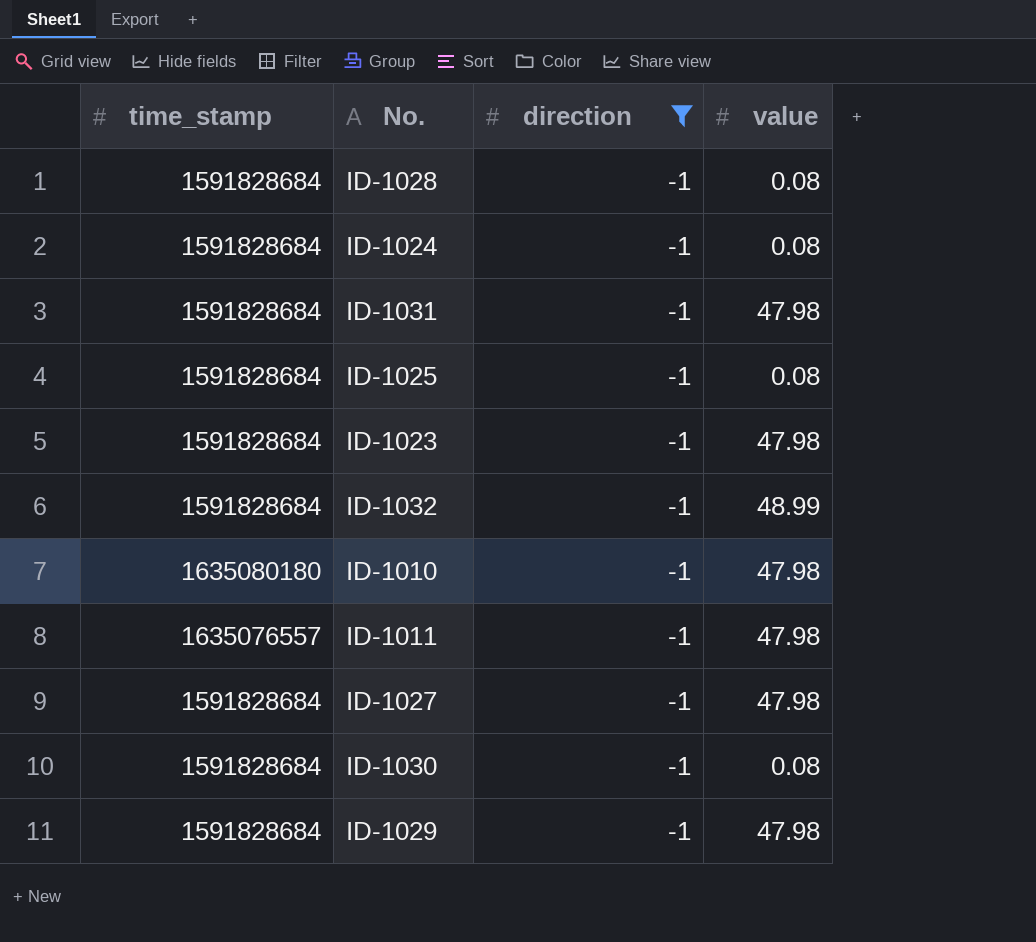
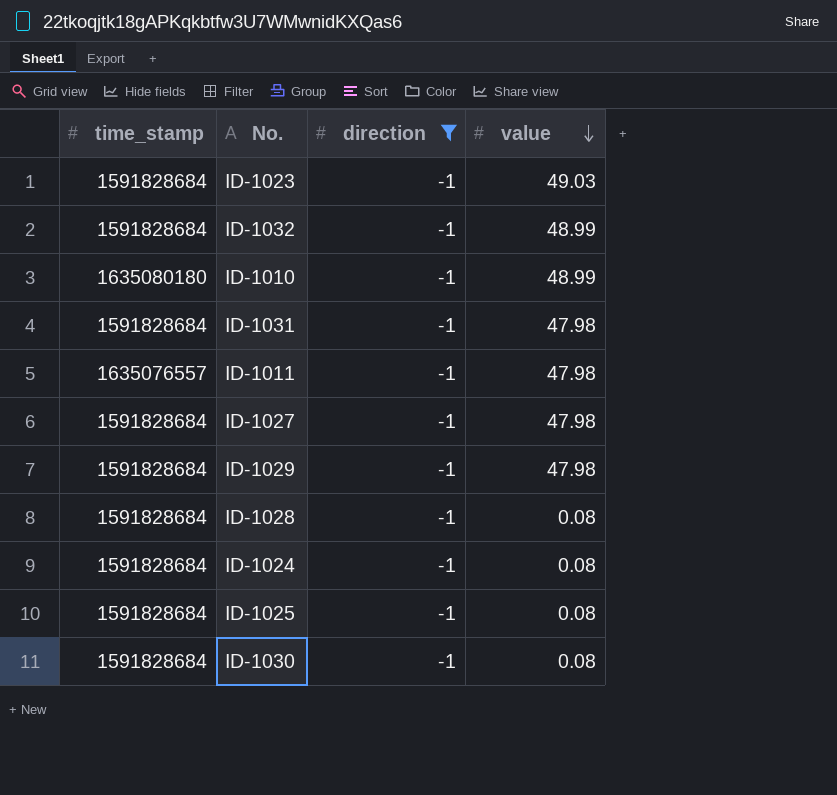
row order: none -> value descending
ID-1023 | value: 47.98 -> 49.03
ID-1010 | value: 47.98 -> 48.99

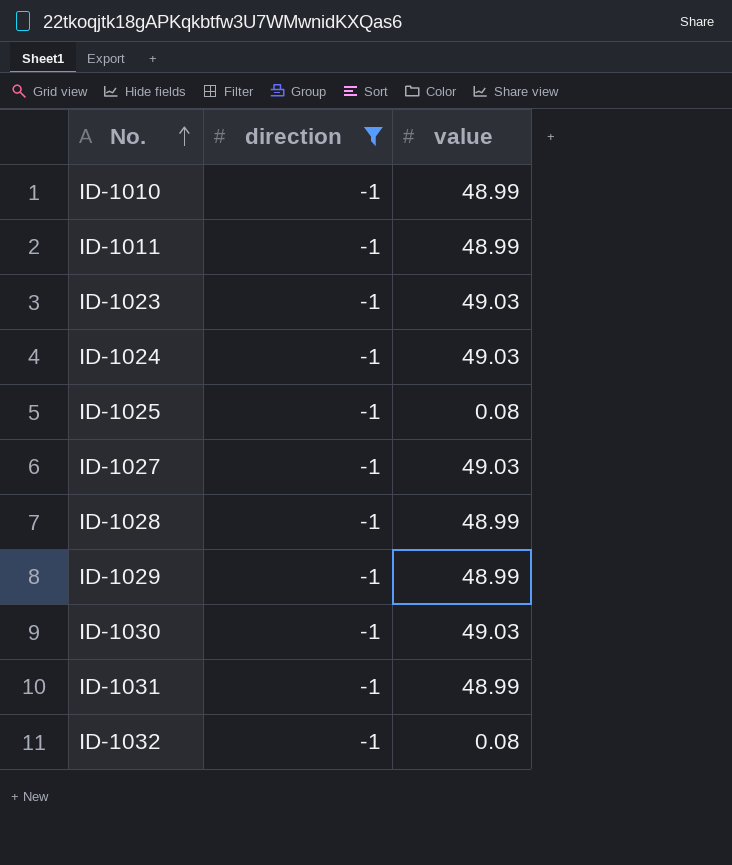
row order: value descending -> No. ascending
column time_stamp | position: 1 -> none
ID-1011 | value: 47.98 -> 48.99
ID-1024 | value: 0.08 -> 49.03
ID-1027 | value: 47.98 -> 49.03
ID-1028 | value: 0.08 -> 48.99
ID-1029 | value: 47.98 -> 48.99
ID-1030 | value: 0.08 -> 49.03
ID-1031 | value: 47.98 -> 48.99
ID-1032 | value: 48.99 -> 0.08

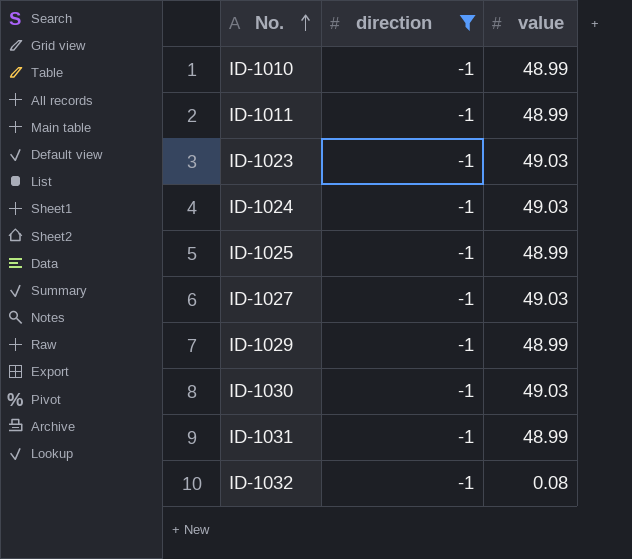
row ID-1028: -1 | 48.99 -> none
ID-1025 | value: 0.08 -> 48.99

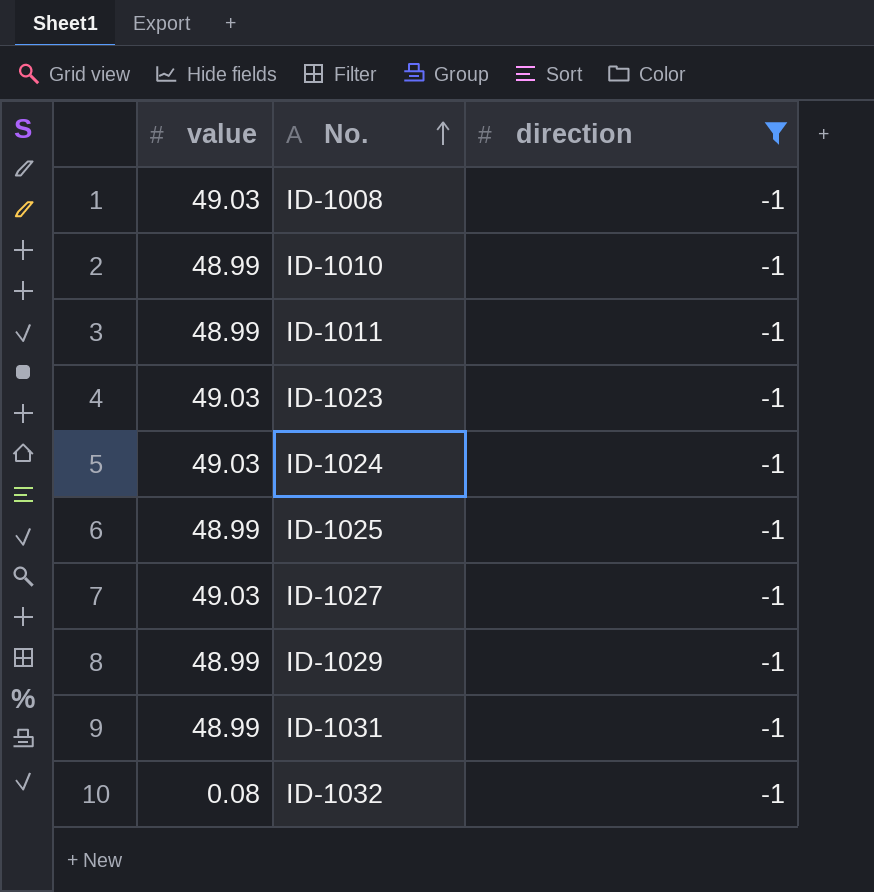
column value | position: 3 -> 1
row ID-1030: -1 | 49.03 -> none
row ID-1008: none -> 49.03 | -1

